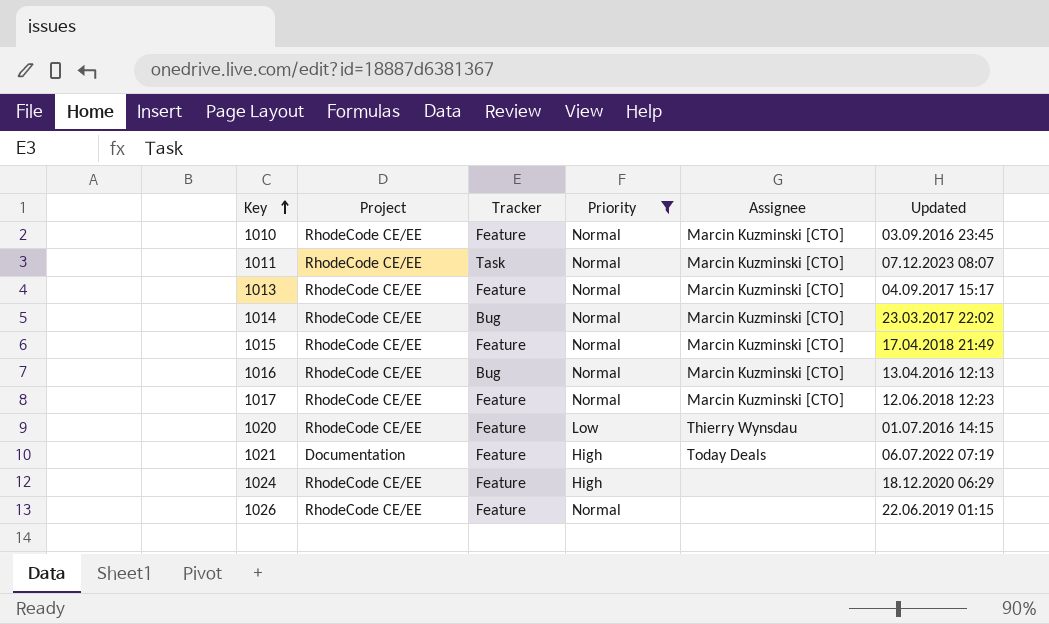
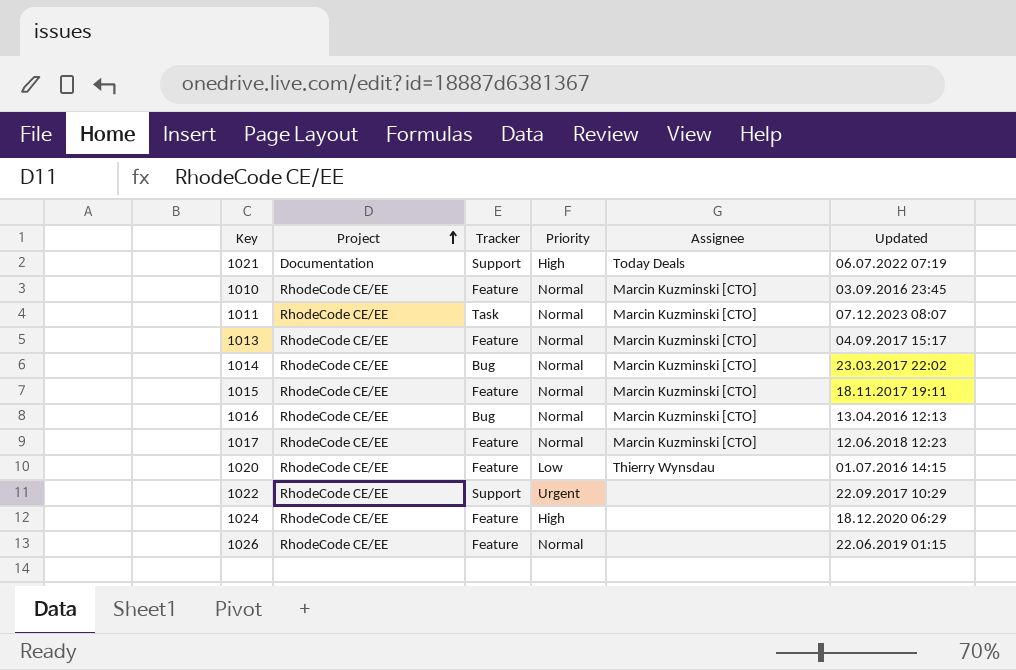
filter: Priority != Urgent -> none
row order: Key ascending -> Project ascending
1021 | Tracker: Feature -> Support
1015 | Updated: 17.04.2018 21:49 -> 18.11.2017 19:11

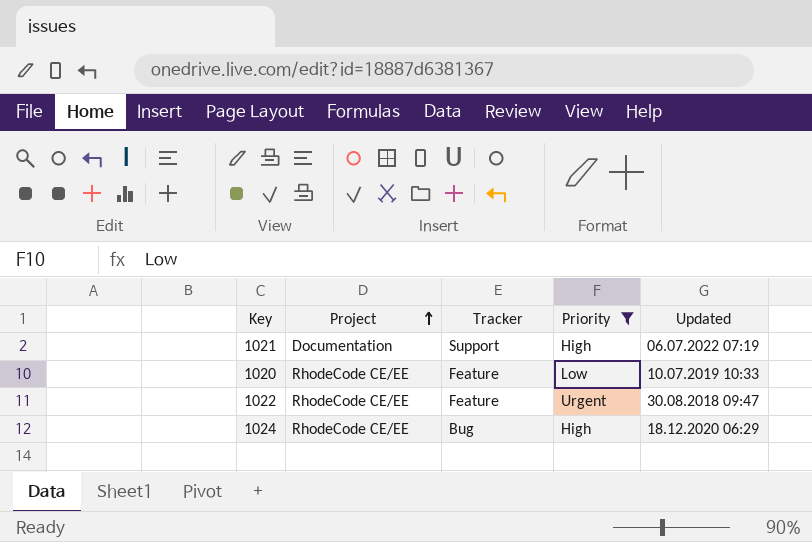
filter: none -> Priority != Normal
column Assignee | position: 5 -> none
1020 | Updated: 01.07.2016 14:15 -> 10.07.2019 10:33
1022 | Tracker: Support -> Feature
1022 | Updated: 22.09.2017 10:29 -> 30.08.2018 09:47
1024 | Tracker: Feature -> Bug

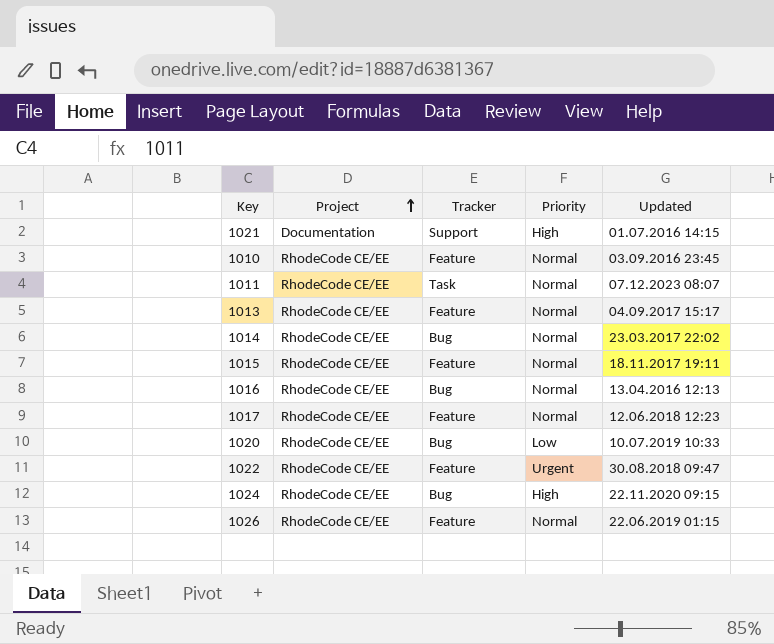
filter: Priority != Normal -> none
1021 | Updated: 06.07.2022 07:19 -> 01.07.2016 14:15
1020 | Tracker: Feature -> Bug
1024 | Updated: 18.12.2020 06:29 -> 22.11.2020 09:15

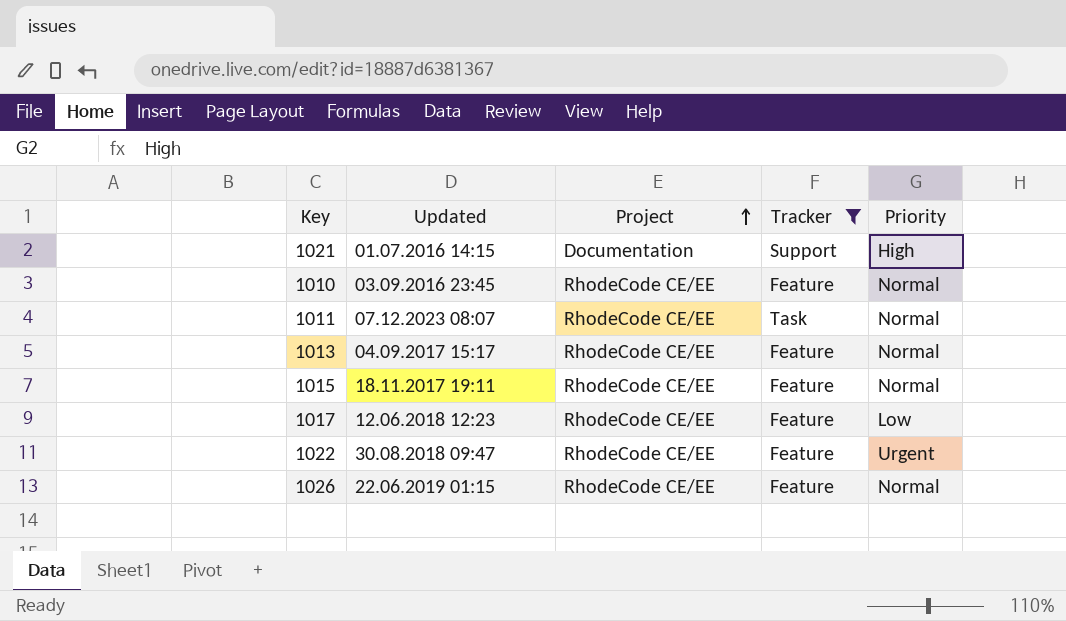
filter: none -> Tracker != Bug
column Updated | position: 5 -> 2
1017 | Priority: Normal -> Low

